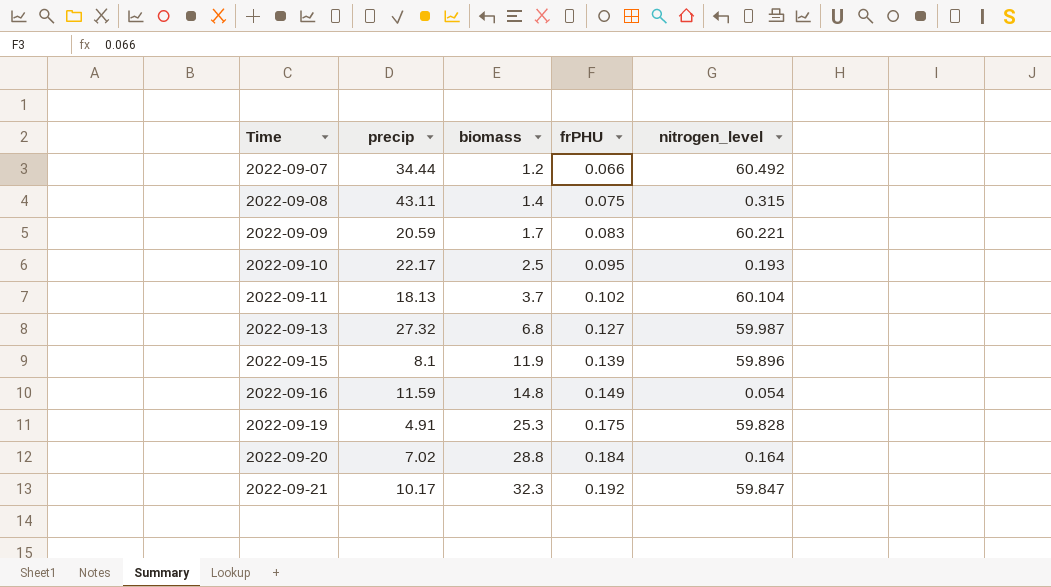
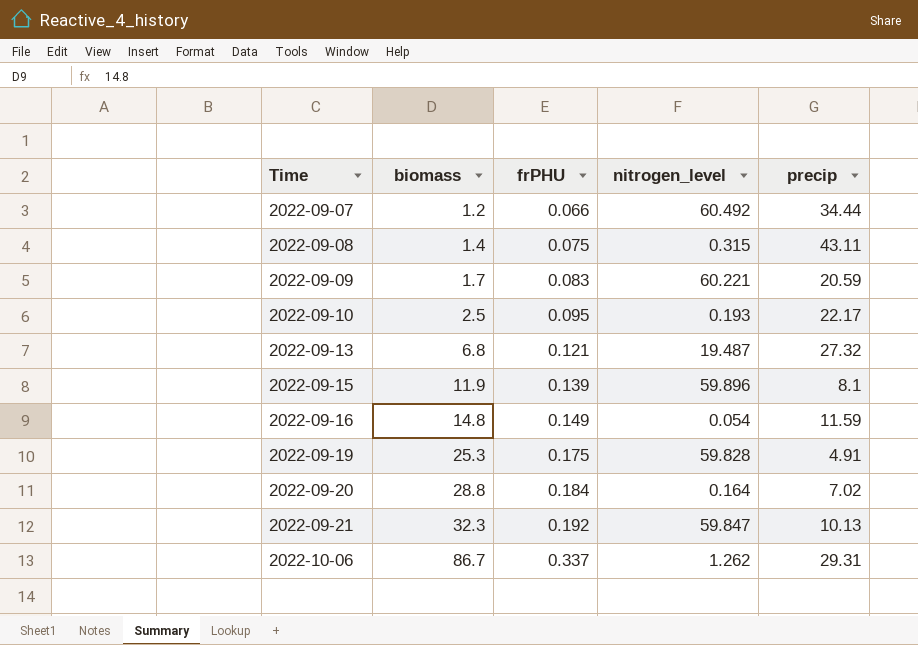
column precip | position: 2 -> 5
row 2022-09-11: 18.13 | 3.7 | 0.102 | 60.104 -> none
2022-09-13 | frPHU: 0.127 -> 0.121
2022-09-13 | nitrogen_level: 59.987 -> 19.487
2022-09-21 | precip: 10.17 -> 10.13
row 2022-10-06: none -> 86.7 | 0.337 | 1.262 | 29.31

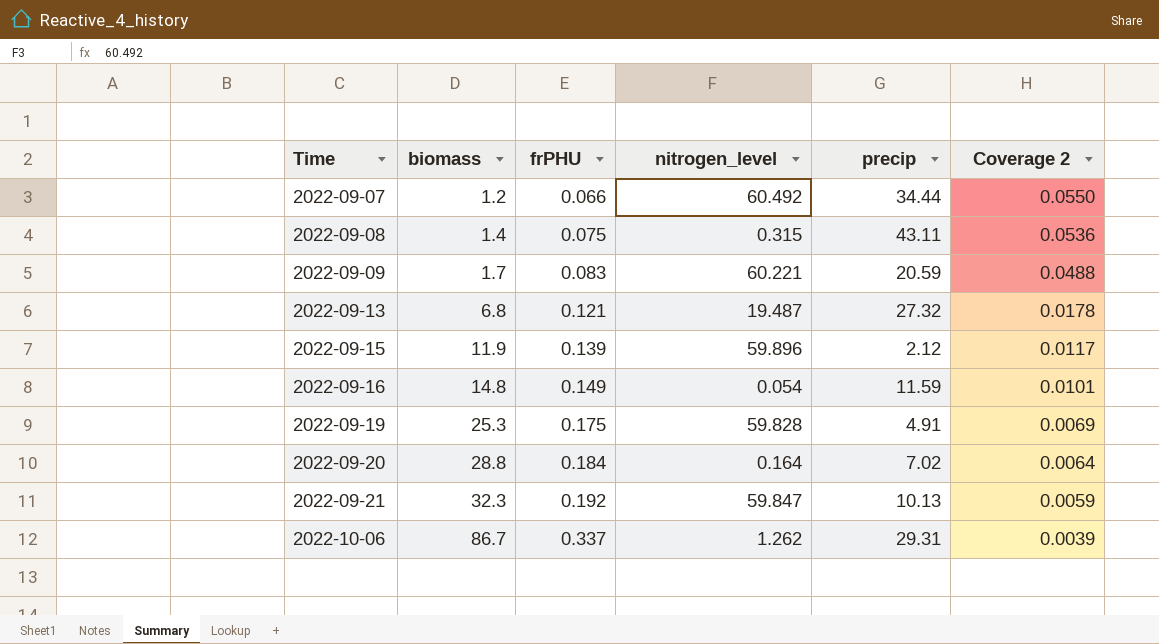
column Coverage 2 | formula: none -> [frPHU] / [biomass]
row 2022-09-10: 2.5 | 0.095 | 0.193 | 22.17 -> none
2022-09-15 | precip: 8.1 -> 2.12

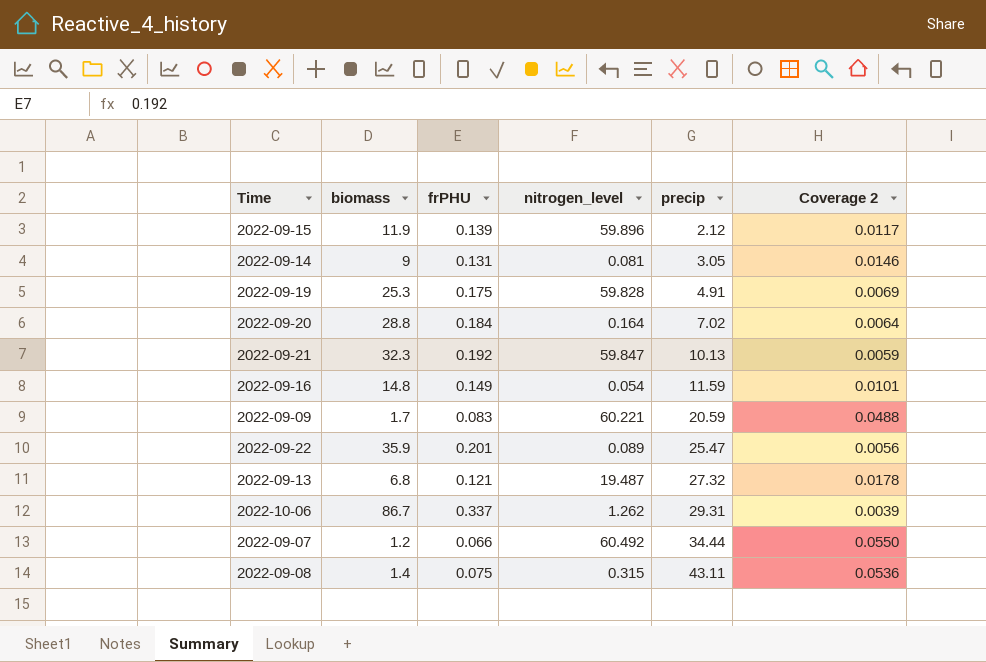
row order: Time ascending -> precip ascending
row 2022-09-14: none -> 9 | 0.131 | 0.081 | 3.05 | 0.0146
row 2022-09-22: none -> 35.9 | 0.201 | 0.089 | 25.47 | 0.0056

